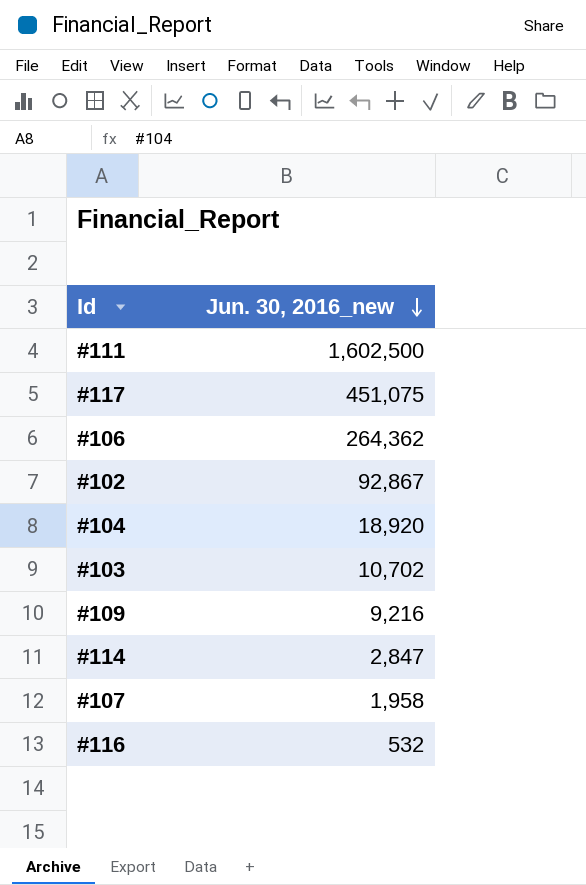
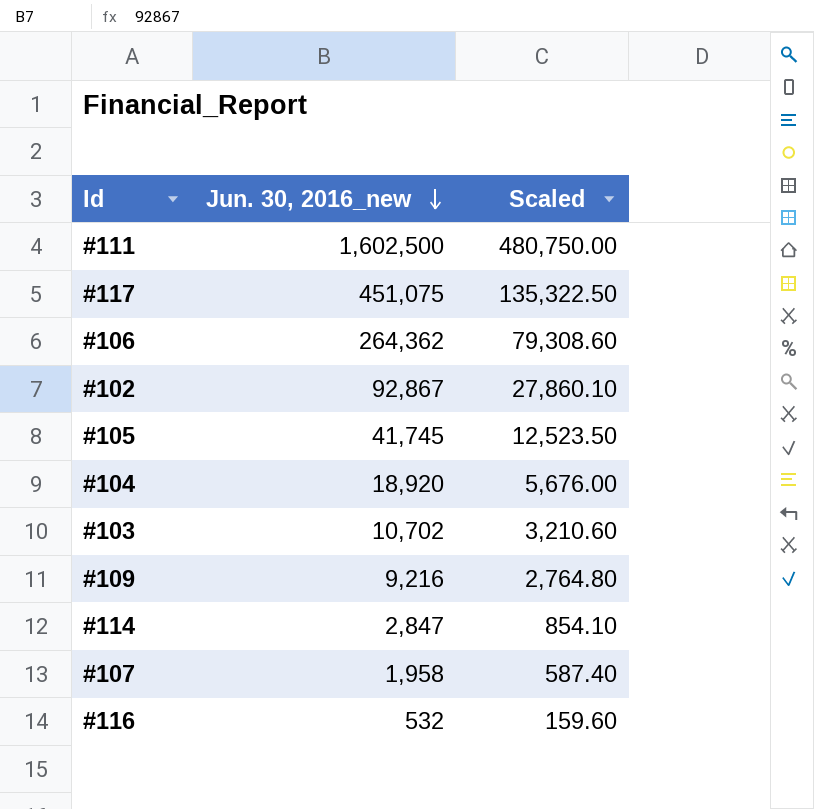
column Scaled | formula: none -> [Jun. 30, 2016_new] * 0.3
row #105: none -> 41,745 | 12,523.50

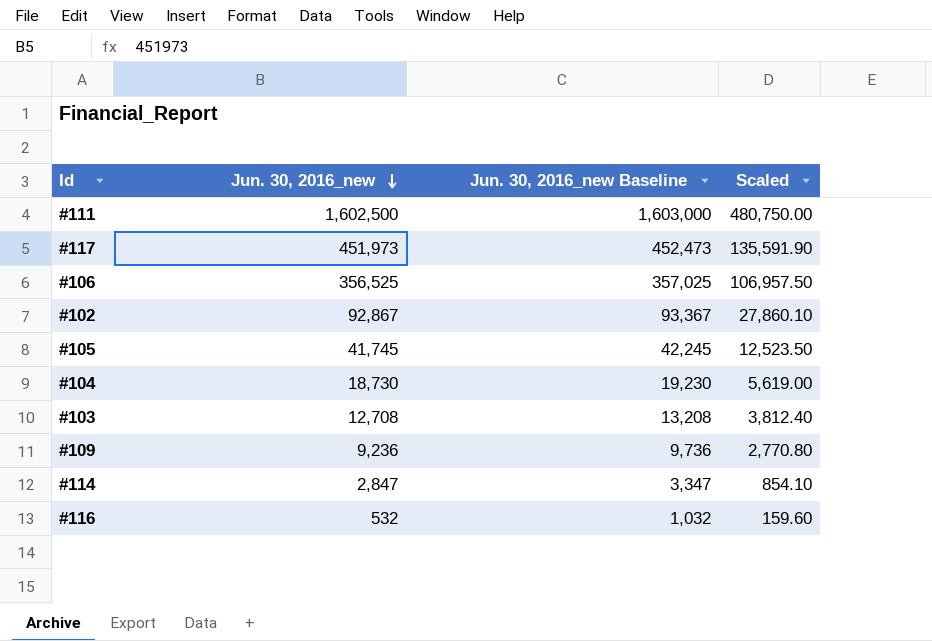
column Jun. 30, 2016_new Baseline | formula: none -> [Jun. 30, 2016_new] + 500
row #107: 1,958 | 587.40 -> none
#117 | Jun. 30, 2016_new: 451,075 -> 451,973
#117 | Scaled: 135,322.50 -> 135,591.90
#106 | Jun. 30, 2016_new: 264,362 -> 356,525
#106 | Scaled: 79,308.60 -> 106,957.50
#104 | Jun. 30, 2016_new: 18,920 -> 18,730
#104 | Scaled: 5,676.00 -> 5,619.00
#103 | Jun. 30, 2016_new: 10,702 -> 12,708
#103 | Scaled: 3,210.60 -> 3,812.40
#109 | Jun. 30, 2016_new: 9,216 -> 9,236
#109 | Scaled: 2,764.80 -> 2,770.80

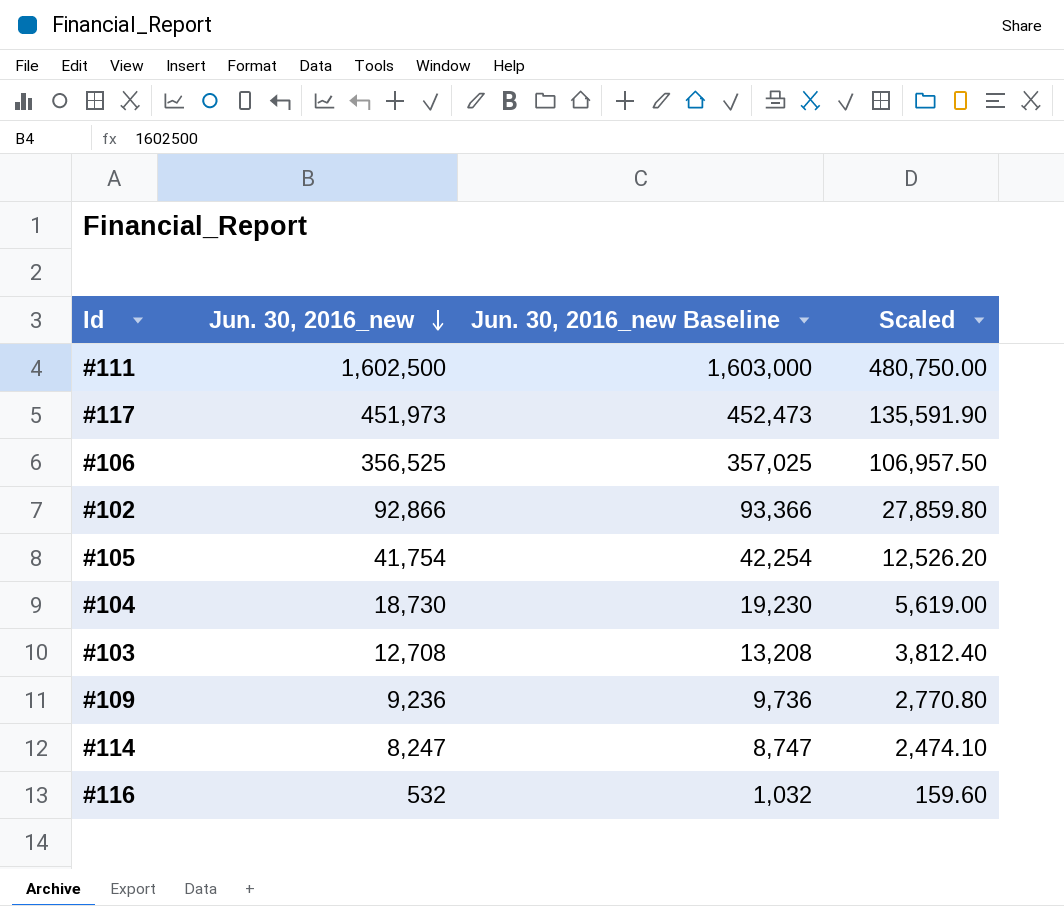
#102 | Jun. 30, 2016_new: 92,867 -> 92,866
#102 | Jun. 30, 2016_new Baseline: 93,367 -> 93,366
#102 | Scaled: 27,860.10 -> 27,859.80
#105 | Jun. 30, 2016_new: 41,745 -> 41,754
#105 | Jun. 30, 2016_new Baseline: 42,245 -> 42,254
#105 | Scaled: 12,523.50 -> 12,526.20
#114 | Jun. 30, 2016_new: 2,847 -> 8,247
#114 | Jun. 30, 2016_new Baseline: 3,347 -> 8,747
#114 | Scaled: 854.10 -> 2,474.10

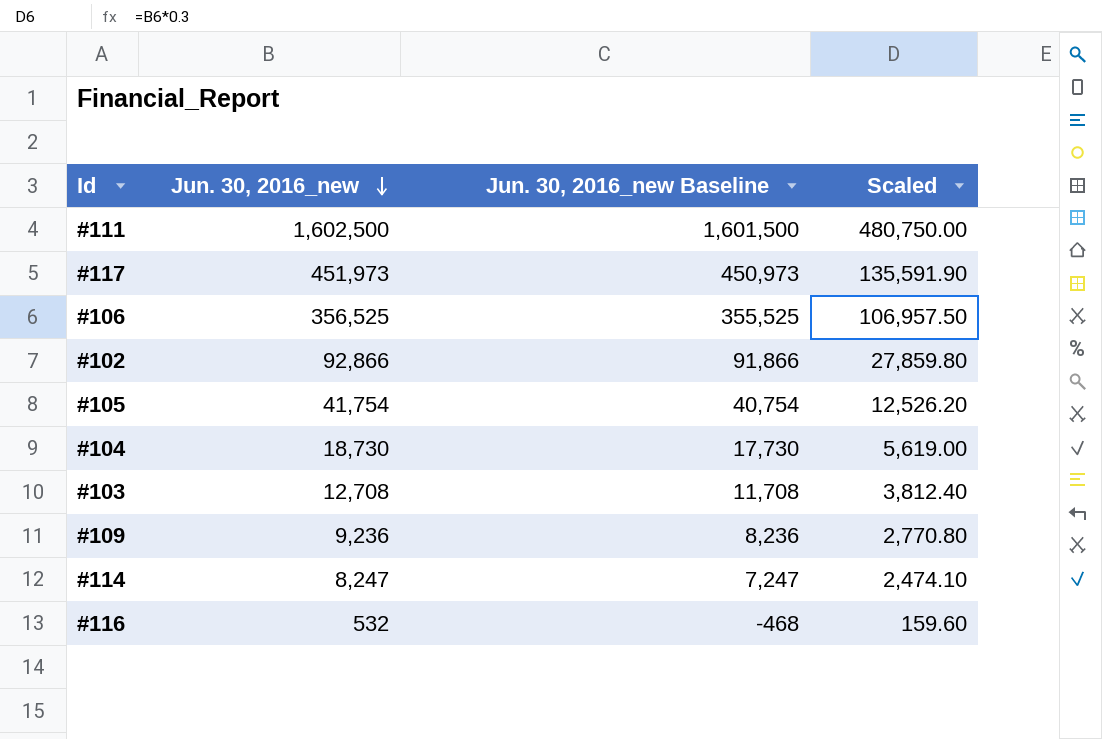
column Jun. 30, 2016_new Baseline | formula: [Jun. 30, 2016_new] + 500 -> [Jun. 30, 2016_new] - 1000

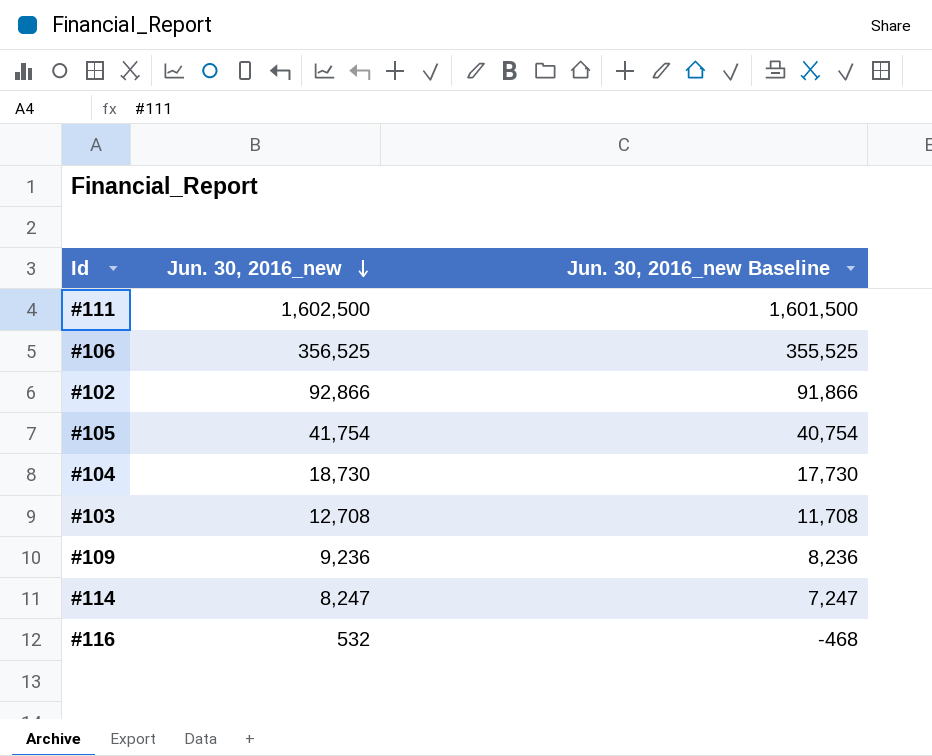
column Scaled | formula: [Jun. 30, 2016_new] * 0.3 -> none
row #117: 451,973 | 450,973 | 135,591.90 -> none

